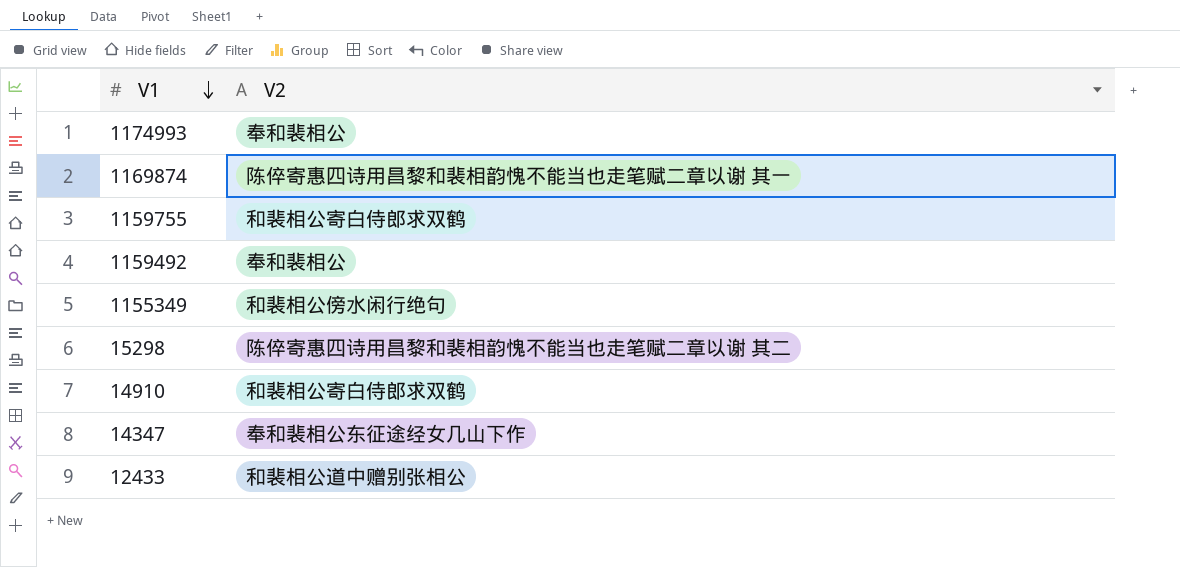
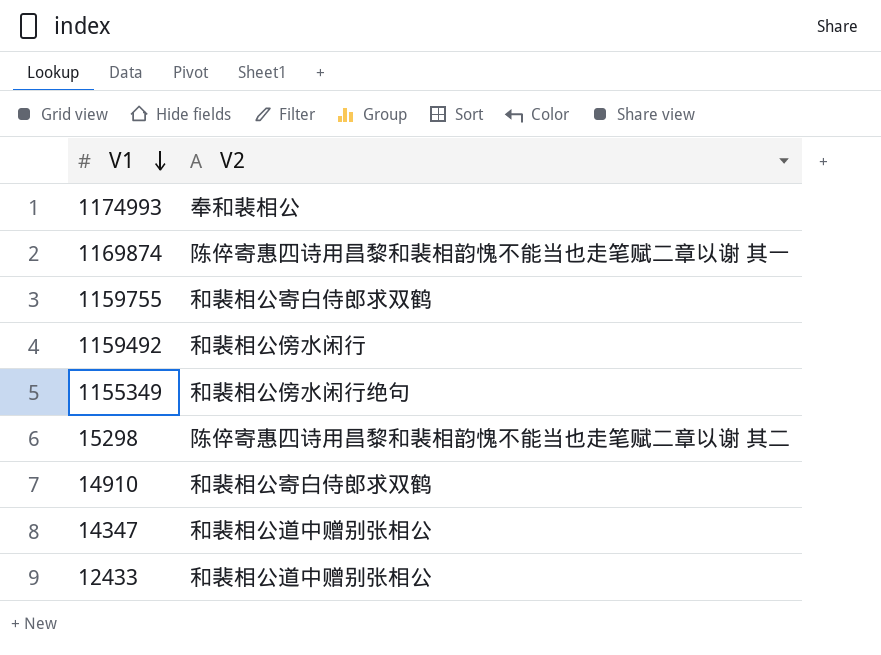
1159492 | V2: 奉和裴相公 -> 和裴相公傍水闲行
14347 | V2: 奉和裴相公东征途经女几山下作 -> 和裴相公道中赠别张相公

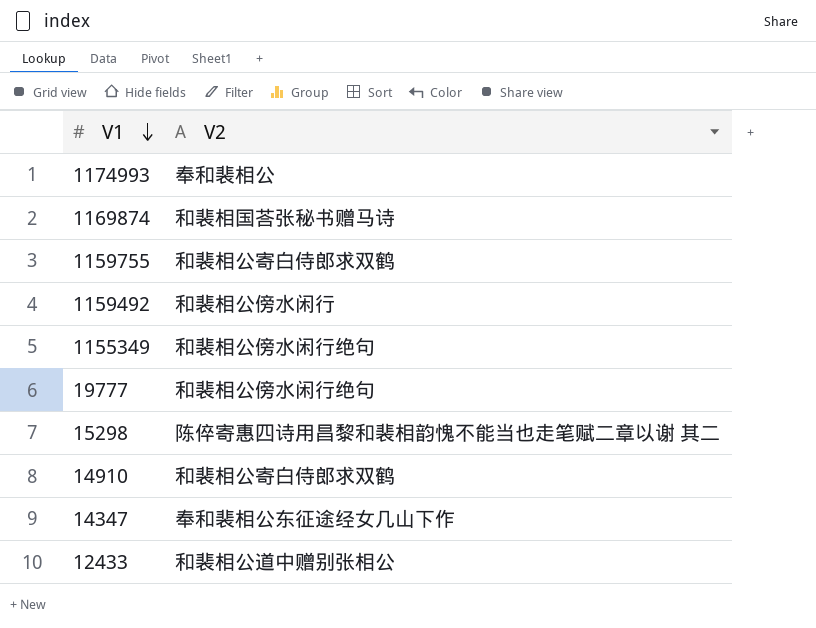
1169874 | V2: 陈倅寄惠四诗用昌黎和裴相韵愧不能当也走笔赋二章以谢 其一 -> 和裴相国荅张秘书赠马诗
row 19777: none -> 和裴相公傍水闲行绝句
14347 | V2: 和裴相公道中赠别张相公 -> 奉和裴相公东征途经女几山下作

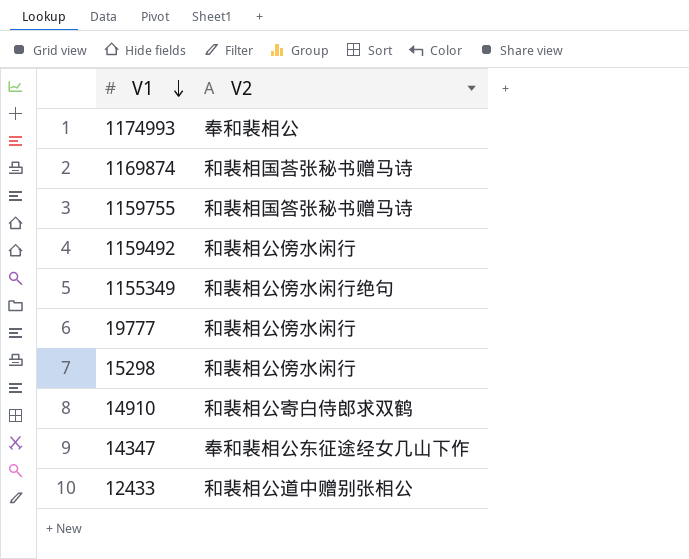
1159755 | V2: 和裴相公寄白侍郎求双鹤 -> 和裴相国答张秘书赠马诗
19777 | V2: 和裴相公傍水闲行绝句 -> 和裴相公傍水闲行
15298 | V2: 陈倅寄惠四诗用昌黎和裴相韵愧不能当也走笔赋二章以谢 其二 -> 和裴相公傍水闲行

